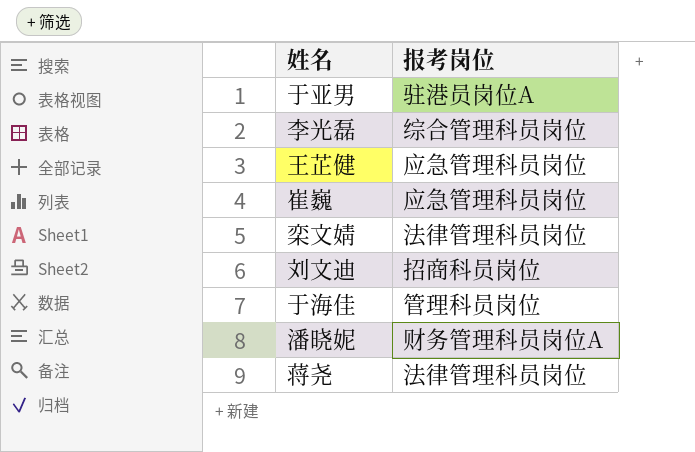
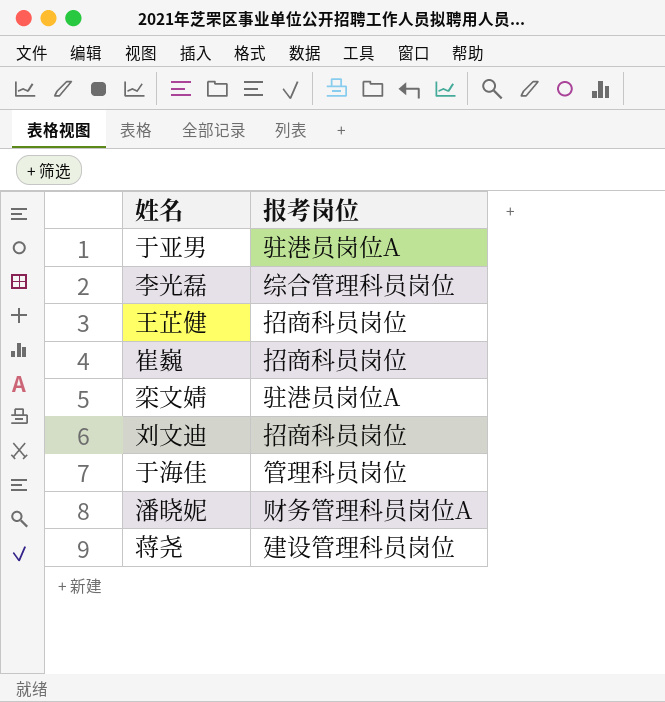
王芷健 | 报考岗位: 应急管理科员岗位 -> 招商科员岗位
崔巍 | 报考岗位: 应急管理科员岗位 -> 招商科员岗位
栾文婧 | 报考岗位: 法律管理科员岗位 -> 驻港员岗位A
蒋尧 | 报考岗位: 法律管理科员岗位 -> 建设管理科员岗位

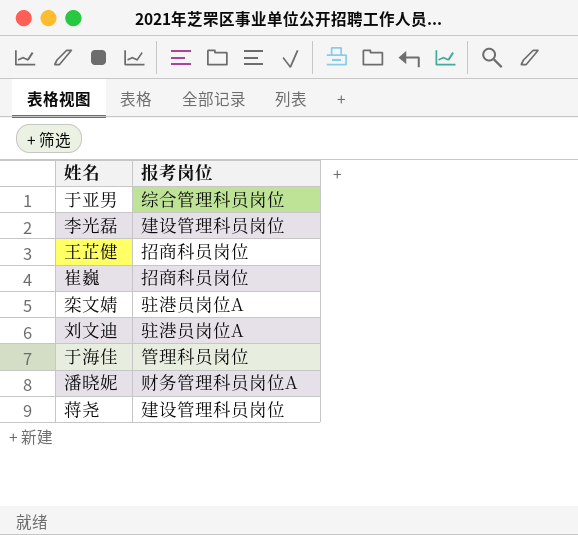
于亚男 | 报考岗位: 驻港员岗位A -> 综合管理科员岗位
李光磊 | 报考岗位: 综合管理科员岗位 -> 建设管理科员岗位
刘文迪 | 报考岗位: 招商科员岗位 -> 驻港员岗位A

